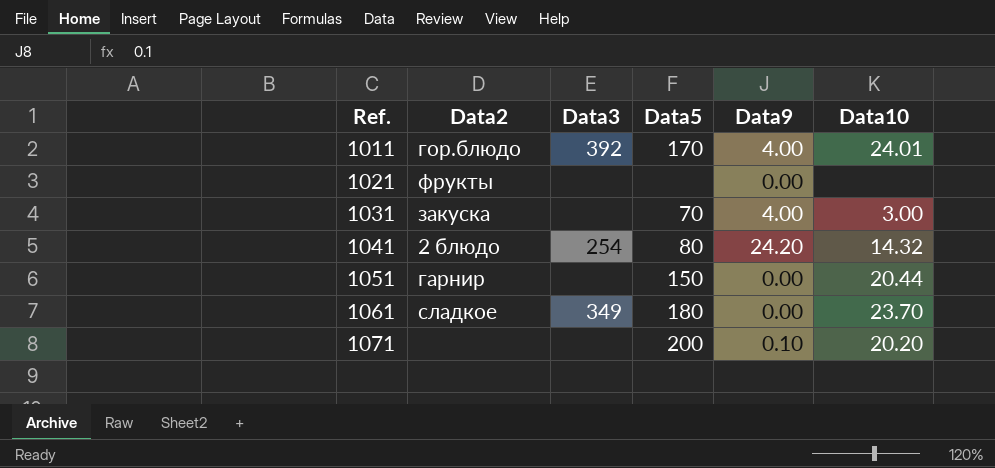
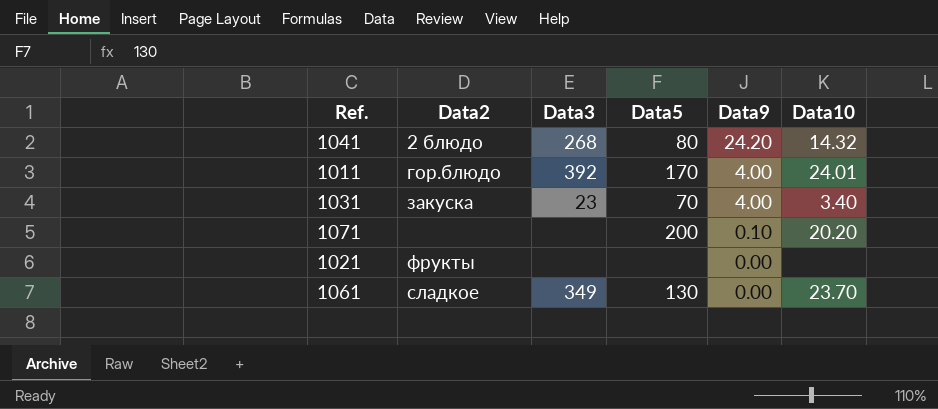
row order: Ref. ascending -> Data9 descending
row 1051: гарнир | none | 150 | 0.00 | 20.44 -> none
1041 | Data3: 254 -> 268
1031 | Data3: none -> 23
1031 | Data10: 3.00 -> 3.40
1061 | Data5: 180 -> 130

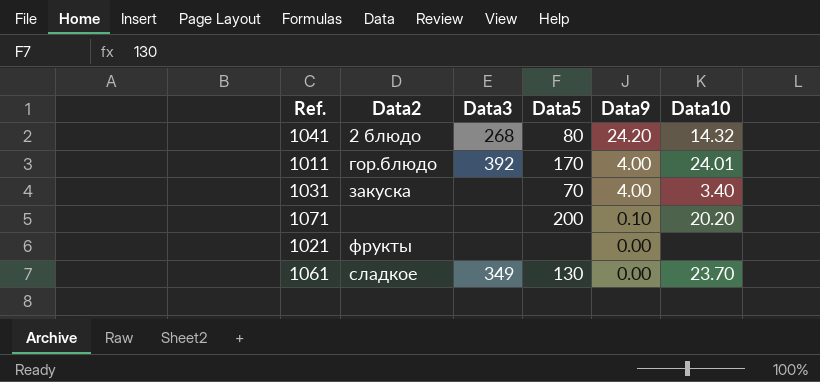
1031 | Data3: 23 -> none

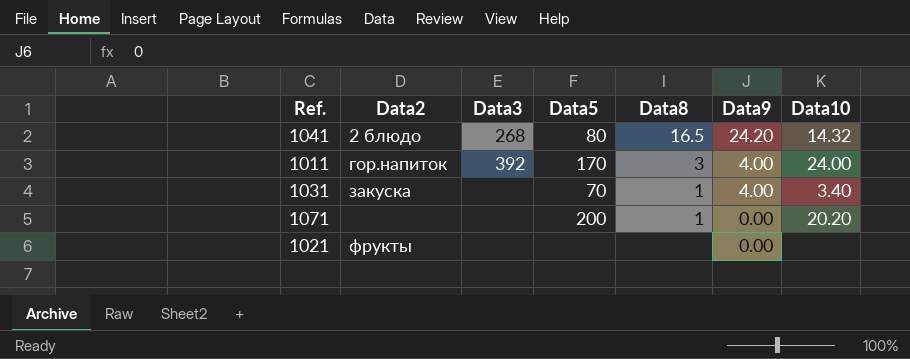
column Data8 | position: none -> 5
row 1061: сладкое | 349 | 130 | 0.00 | 23.70 -> none
1011 | Data2: гор.блюдо -> гор.напиток
1011 | Data10: 24.01 -> 24.00
1071 | Data9: 0.10 -> 0.00

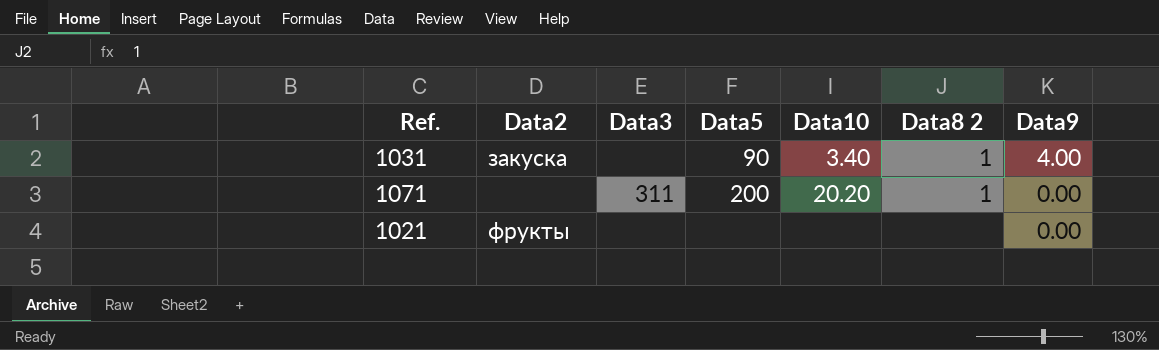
column Data10 | position: 7 -> 5
column name: Data8 -> Data8 2
row 1041: 2 блюдо | 268 | 80 | 16.5 | 24.20 | 14.32 -> none
row 1011: гор.напиток | 392 | 170 | 3 | 4.00 | 24.00 -> none
1031 | Data5: 70 -> 90
1071 | Data3: none -> 311

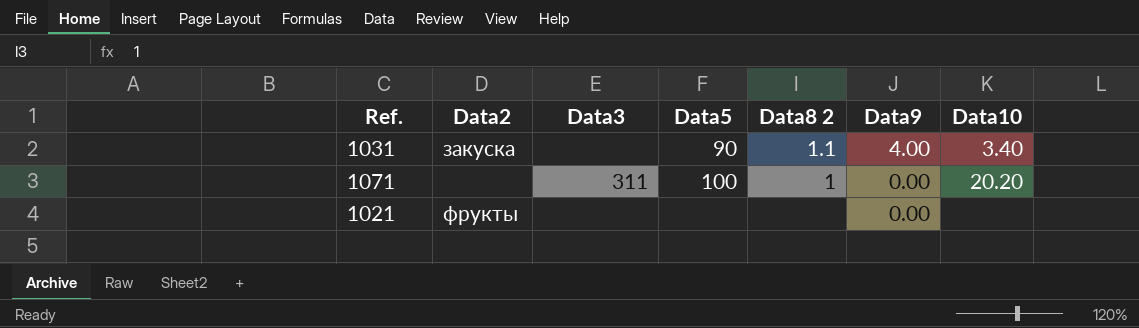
column Data10 | position: 5 -> 7
1031 | Data8 2: 1 -> 1.1
1071 | Data5: 200 -> 100

